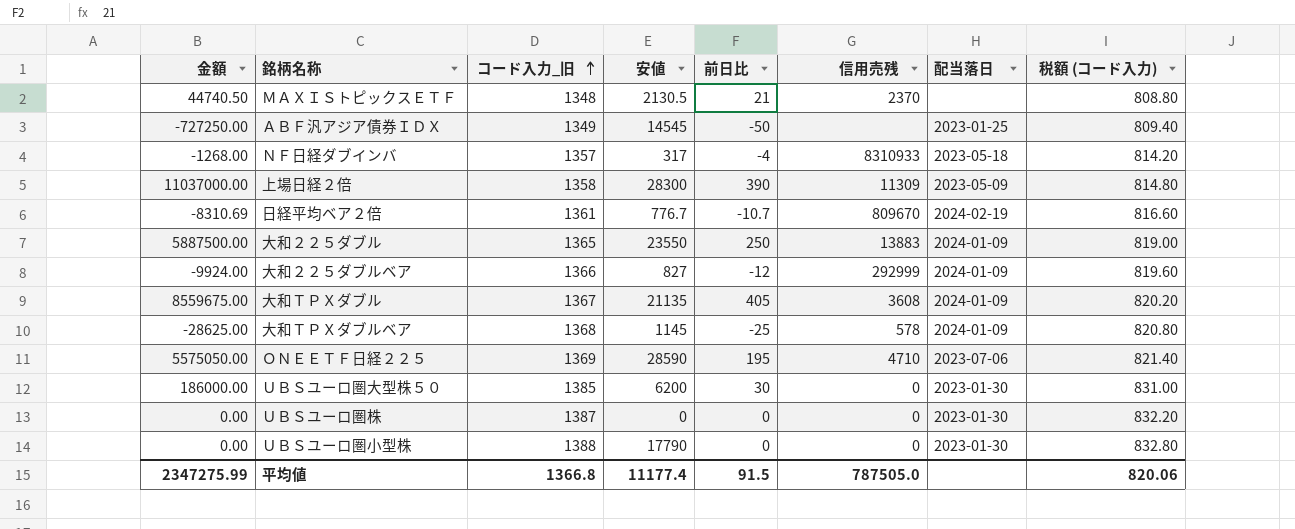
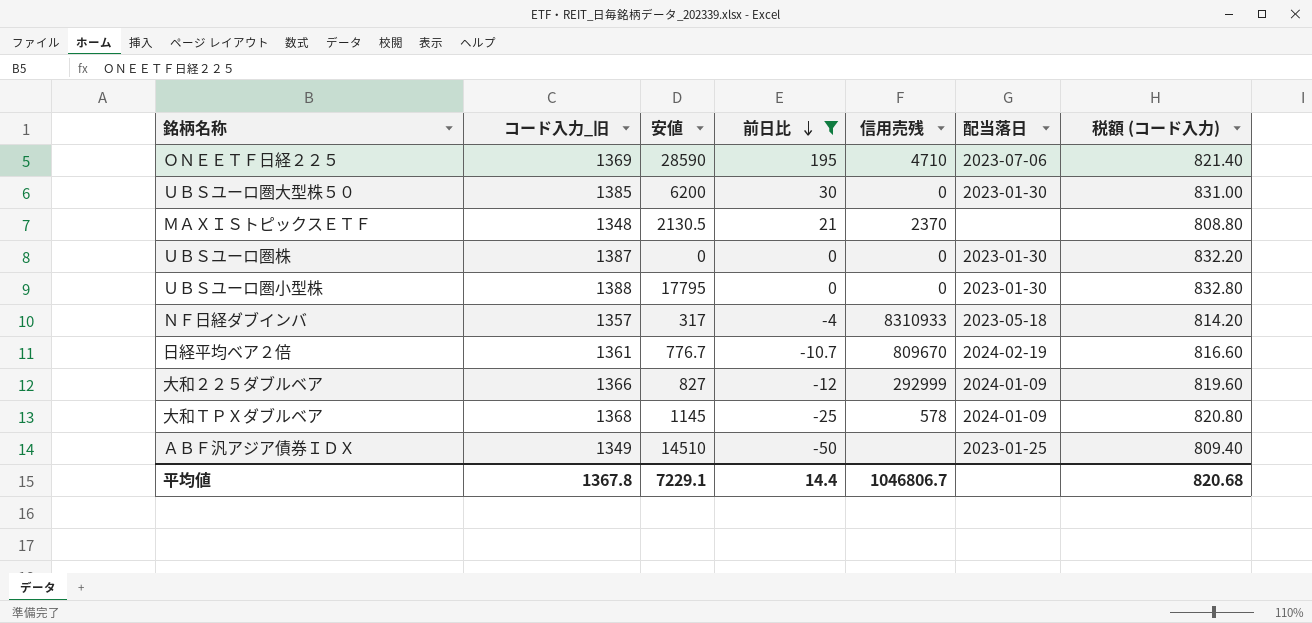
filter: none -> 前日比 <= 195
row order: コード入力_旧 ascending -> 前日比 descending
column 金額 | formula: [安値] * [前日比] -> none
ＵＢＳユーロ圏小型株 | 安値: 17790 -> 17795
ＡＢＦ汎アジア債券ＩＤＸ | 安値: 14545 -> 14510
平均値 | コード入力_旧: 1366.8 -> 1367.8
平均値 | 安値: 11177.4 -> 7229.1
平均値 | 前日比: 91.5 -> 14.4
平均値 | 信用売残: 787505.0 -> 1046806.7
平均値 | 税額 (コード入力): 820.06 -> 820.68

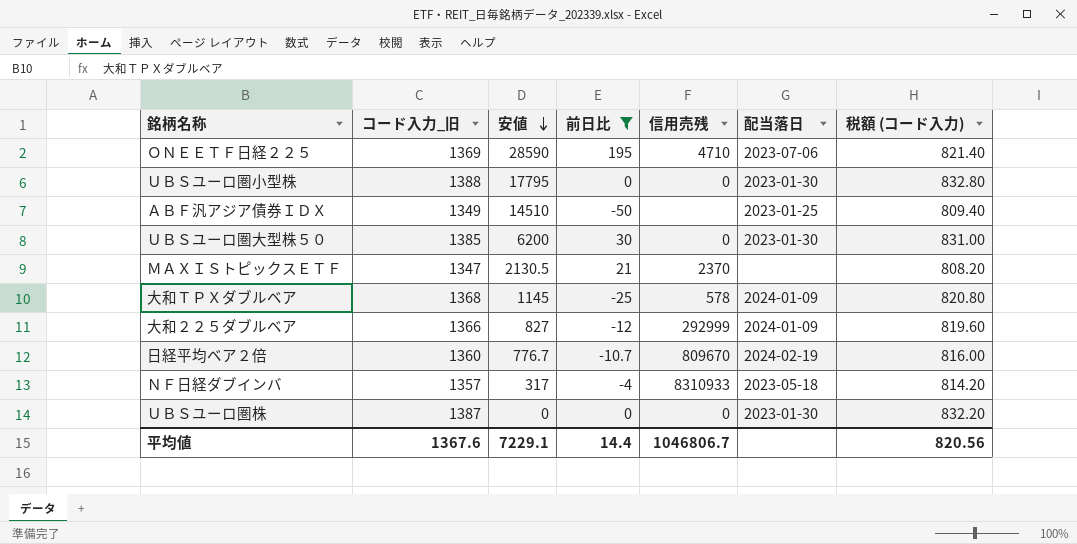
row order: 前日比 descending -> 安値 descending
ＭＡＸＩＳトピックスＥＴＦ | コード入力_旧: 1348 -> 1347
ＭＡＸＩＳトピックスＥＴＦ | 税額 (コード入力): 808.80 -> 808.20
日経平均ベア２倍 | コード入力_旧: 1361 -> 1360
日経平均ベア２倍 | 税額 (コード入力): 816.60 -> 816.00
平均値 | コード入力_旧: 1367.8 -> 1367.6
平均値 | 税額 (コード入力): 820.68 -> 820.56

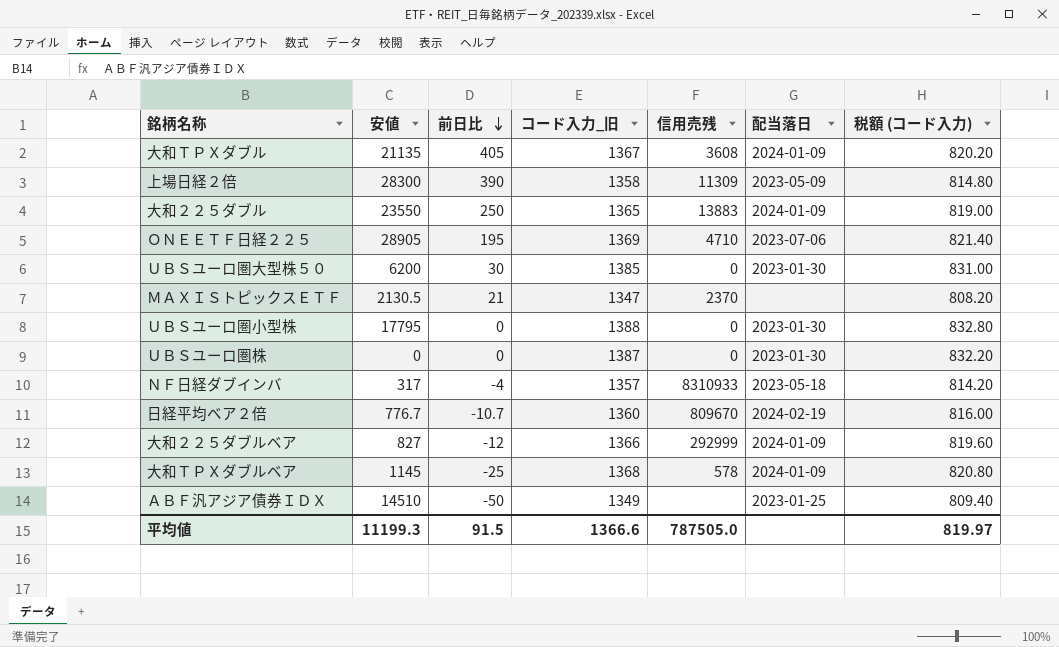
filter: 前日比 <= 195 -> none
row order: 安値 descending -> 前日比 descending
column コード入力_旧 | position: 2 -> 4
ＯＮＥＥＴＦ日経２２５ | 安値: 28590 -> 28905
平均値 | 安値: 7229.1 -> 11199.3
平均値 | 前日比: 14.4 -> 91.5
平均値 | コード入力_旧: 1367.6 -> 1366.6
平均値 | 信用売残: 1046806.7 -> 787505.0
平均値 | 税額 (コード入力): 820.56 -> 819.97

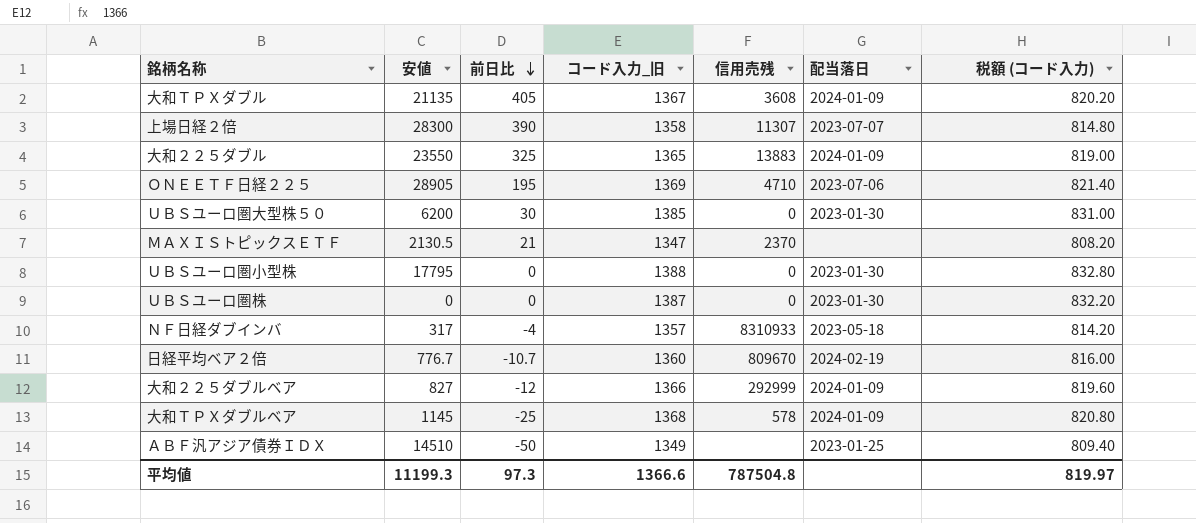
上場日経２倍 | 信用売残: 11309 -> 11307
上場日経２倍 | 配当落日: 2023-05-09 -> 2023-07-07
大和２２５ダブル | 前日比: 250 -> 325
平均値 | 前日比: 91.5 -> 97.3
平均値 | 信用売残: 787505.0 -> 787504.8

